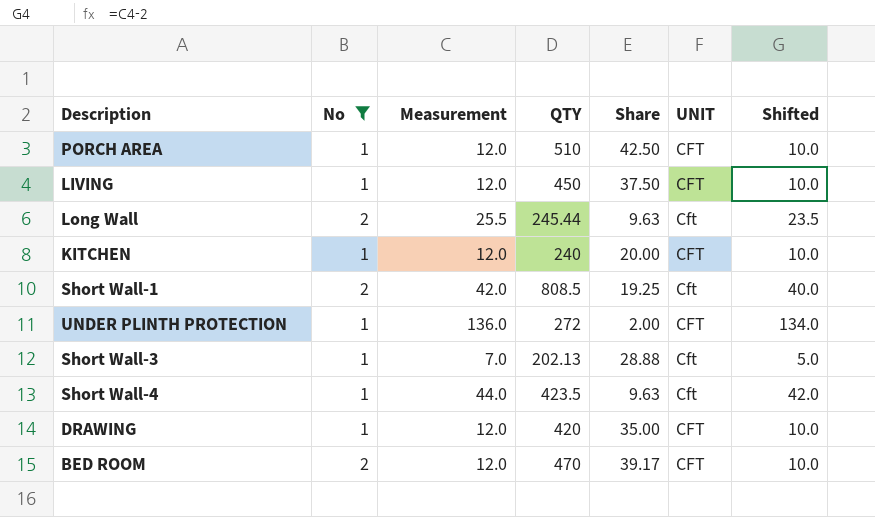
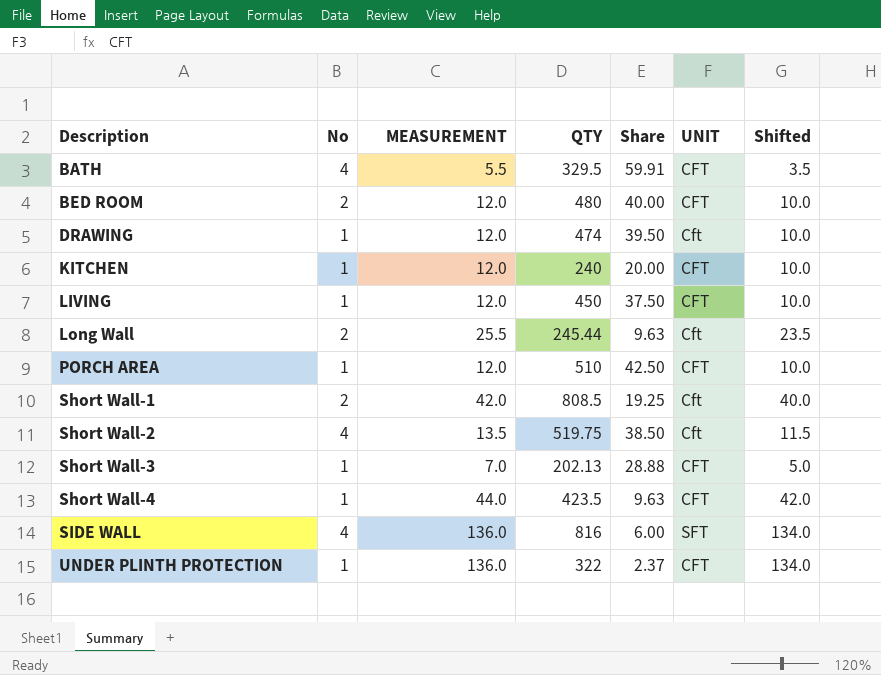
filter: No != 4 -> none
row order: none -> Description ascending
column name: Measurement -> MEASUREMENT
BED ROOM | QTY: 470 -> 480
BED ROOM | Share: 39.17 -> 40.00
DRAWING | QTY: 420 -> 474
DRAWING | Share: 35.00 -> 39.50
DRAWING | UNIT: CFT -> Cft
Short Wall-3 | UNIT: Cft -> CFT
Short Wall-4 | UNIT: Cft -> CFT
UNDER PLINTH PROTECTION | QTY: 272 -> 322
UNDER PLINTH PROTECTION | Share: 2.00 -> 2.37

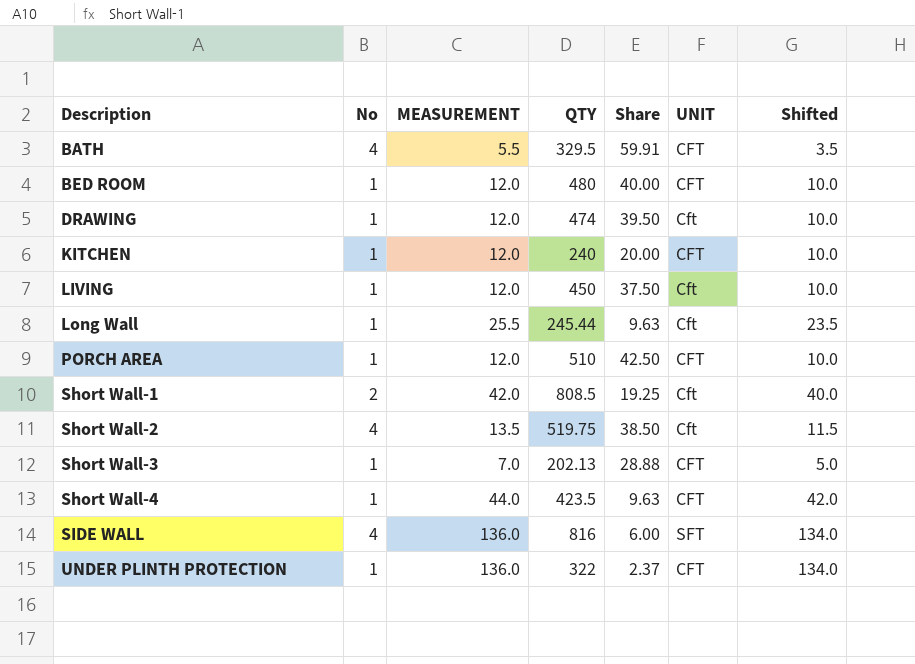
BED ROOM | No: 2 -> 1
LIVING | UNIT: CFT -> Cft
Long Wall | No: 2 -> 1

